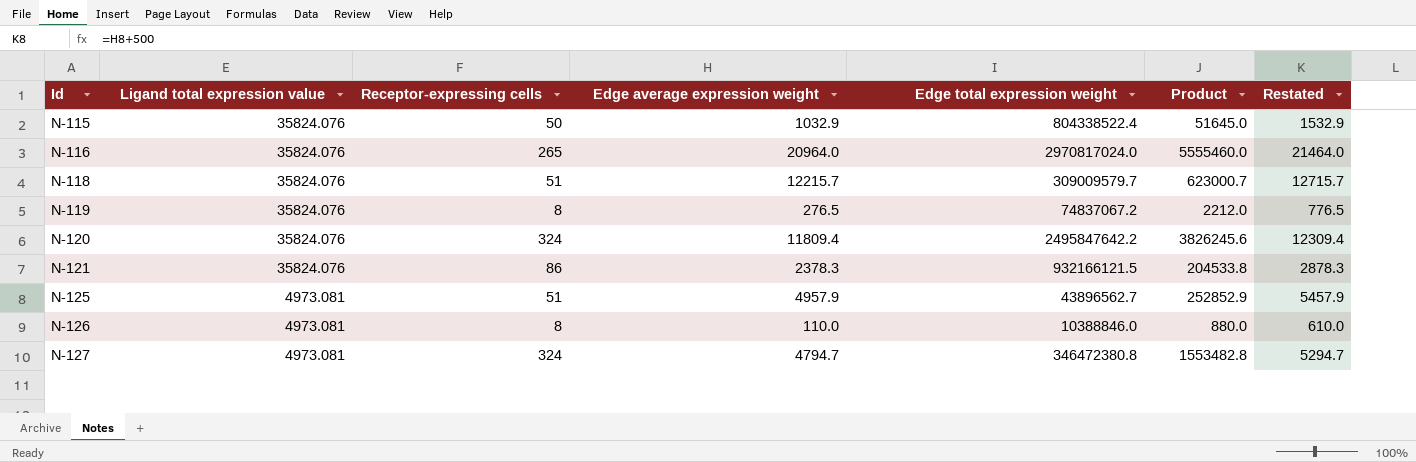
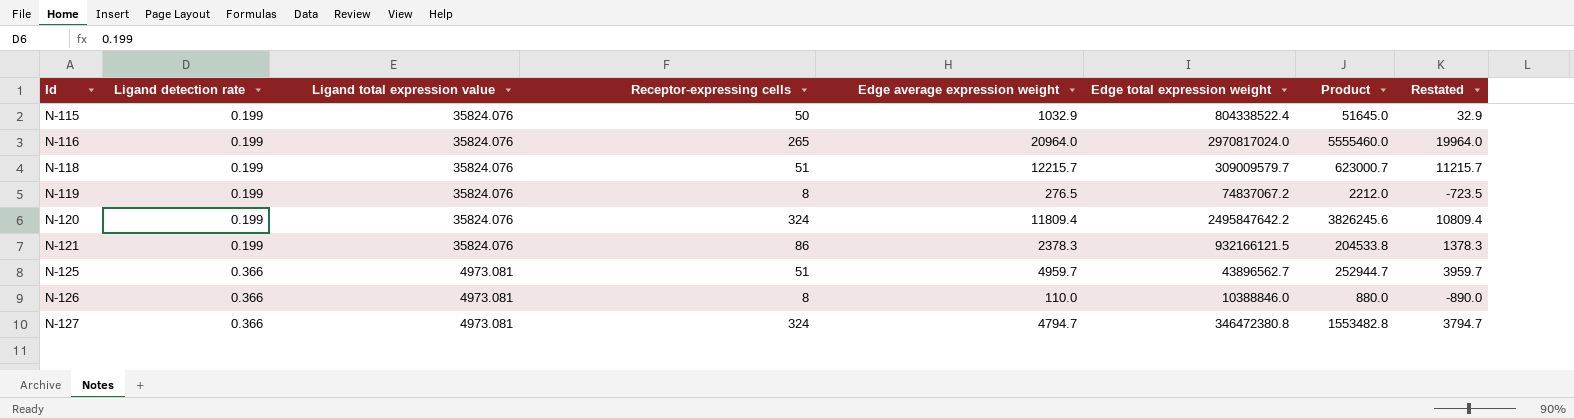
column Ligand detection rate | position: none -> 2
column Restated | formula: [Edge average expression weight] + 500 -> [Edge average expression weight] - 1000
N-125 | Edge average expression weight: 4957.9 -> 4959.7
N-125 | Product: 252852.9 -> 252944.7

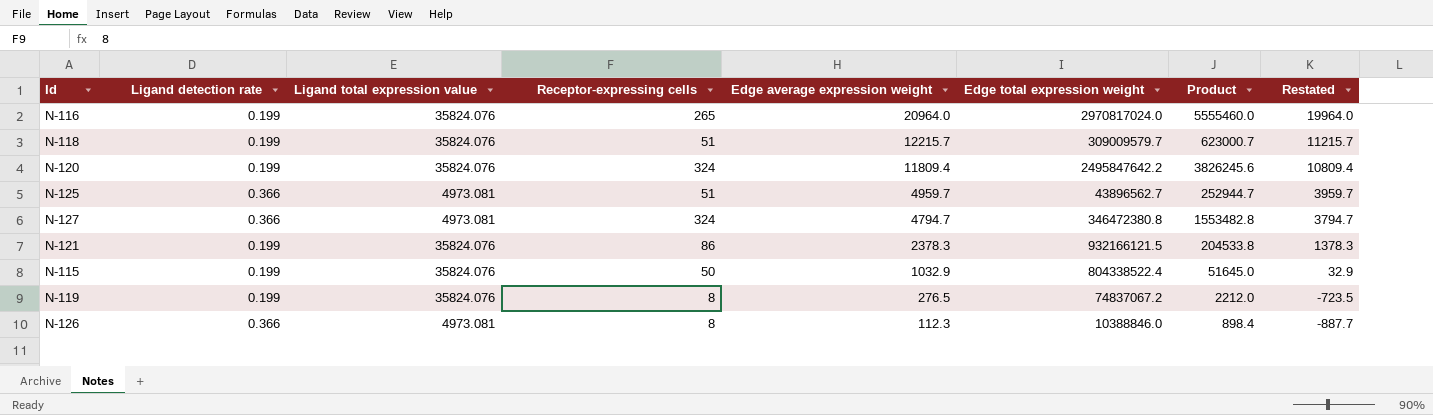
row order: Id ascending -> Edge average expression weight descending
N-126 | Edge average expression weight: 110.0 -> 112.3
N-126 | Product: 880.0 -> 898.4
N-126 | Restated: -890.0 -> -887.7

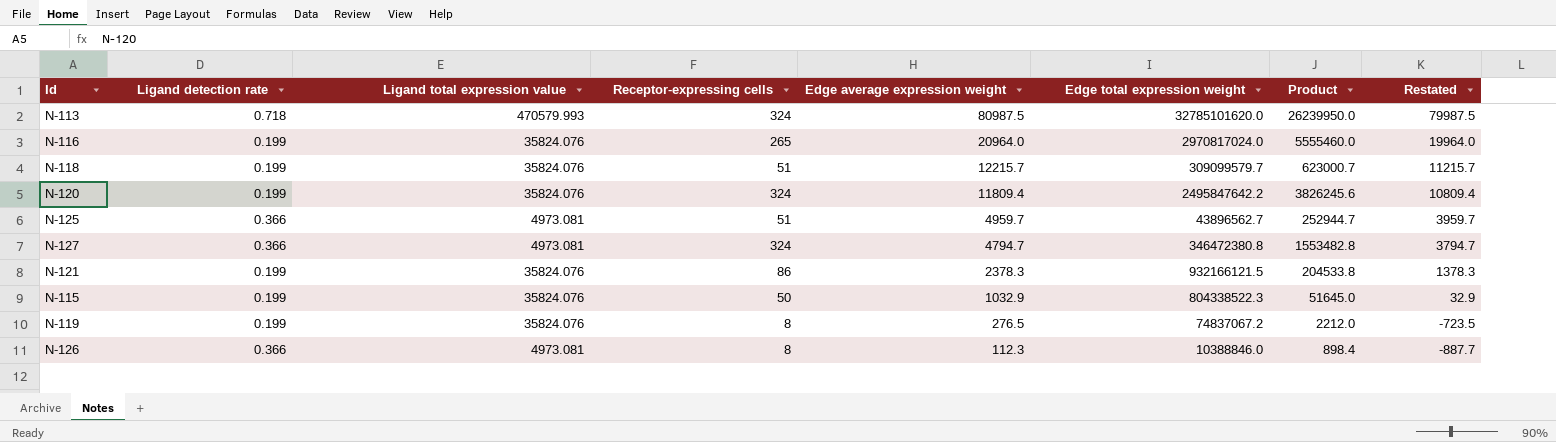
row N-113: none -> 0.718 | 470579.993 | 324 | 80987.5 | 32785101620.0 | 26239950.0 | 79987.5
N-118 | Edge total expression weight: 309009579.7 -> 309099579.7
N-115 | Edge total expression weight: 804338522.4 -> 804338522.3

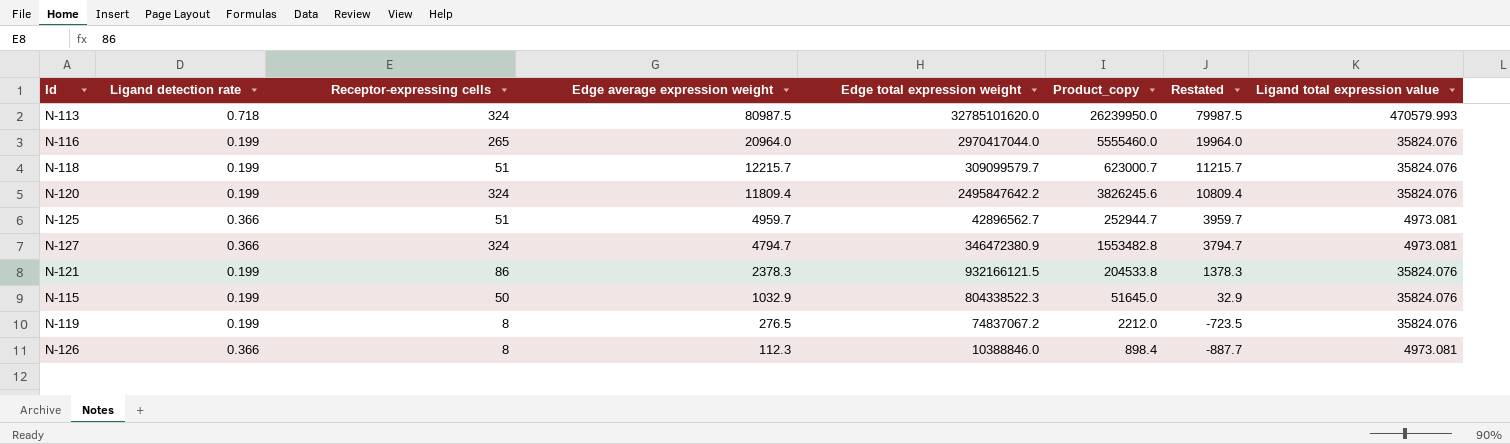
column name: Product -> Product_copy
column Ligand total expression value | position: 3 -> 8
N-116 | Edge total expression weight: 2970817024.0 -> 2970417044.0
N-125 | Edge total expression weight: 43896562.7 -> 42896562.7
N-127 | Edge total expression weight: 346472380.8 -> 346472380.9

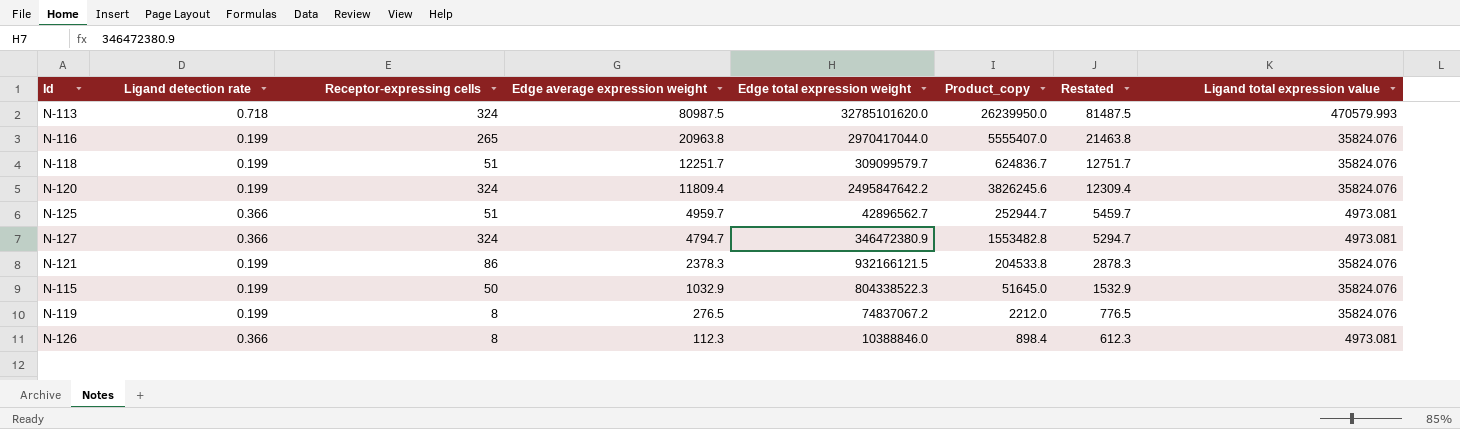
column Restated | formula: [Edge average expression weight] - 1000 -> [Edge average expression weight] + 500
N-116 | Edge average expression weight: 20964.0 -> 20963.8
N-116 | Product_copy: 5555460.0 -> 5555407.0
N-118 | Edge average expression weight: 12215.7 -> 12251.7
N-118 | Product_copy: 623000.7 -> 624836.7

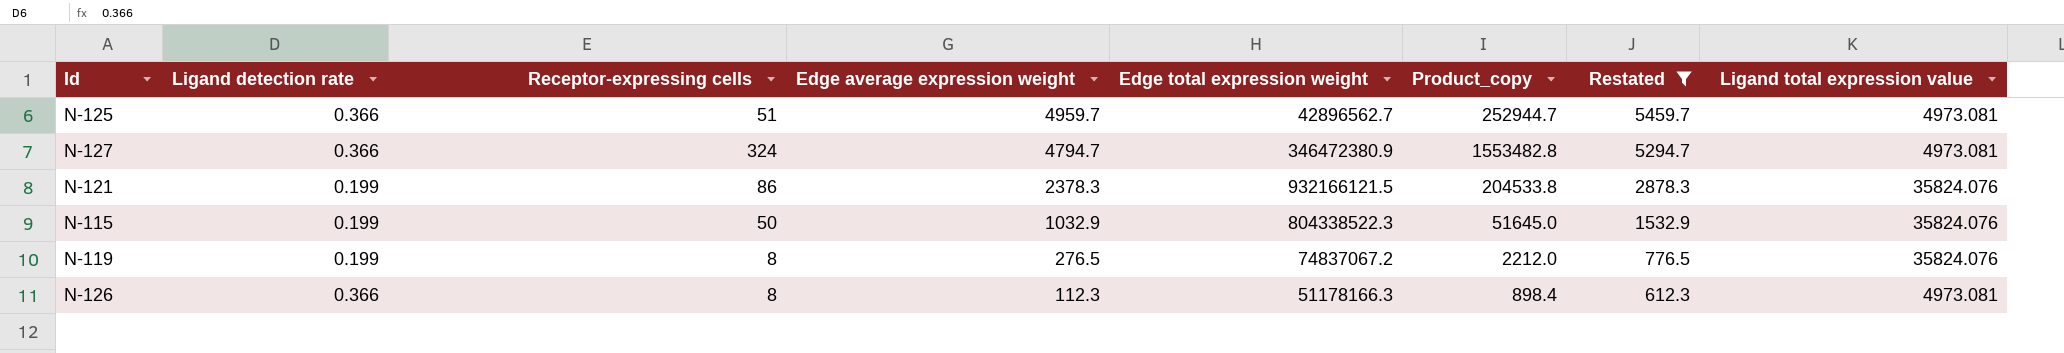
filter: none -> Restated <= 5459.7
N-126 | Edge total expression weight: 10388846.0 -> 51178166.3

